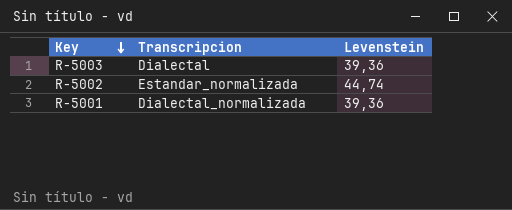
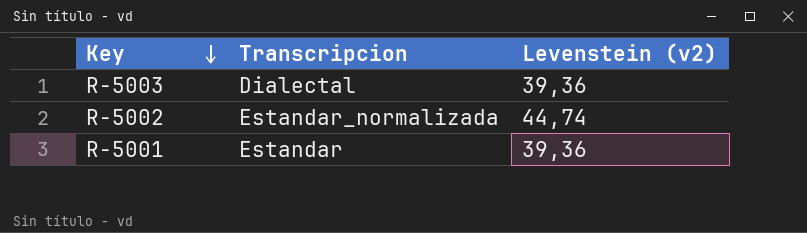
column name: Levenstein -> Levenstein (v2)
R-5001 | Transcripcion: Dialectal_normalizada -> Estandar

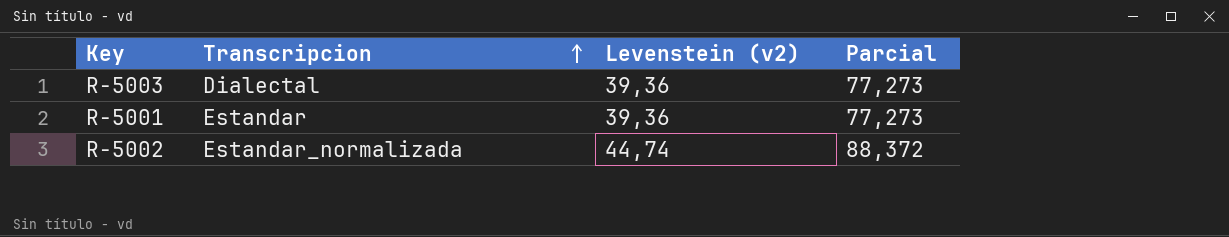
row order: Key descending -> Transcripcion ascending
column Parcial | position: none -> 4

